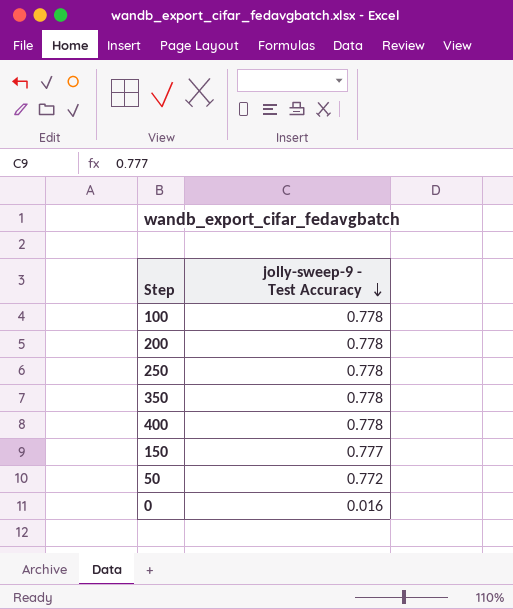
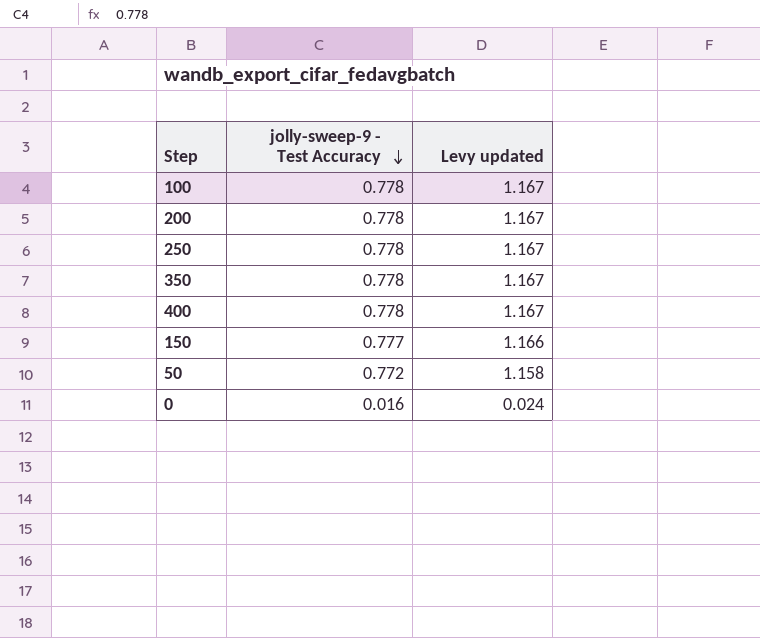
column Levy updated | formula: none -> [jolly-sweep-9 - Test Accuracy] * 1.5

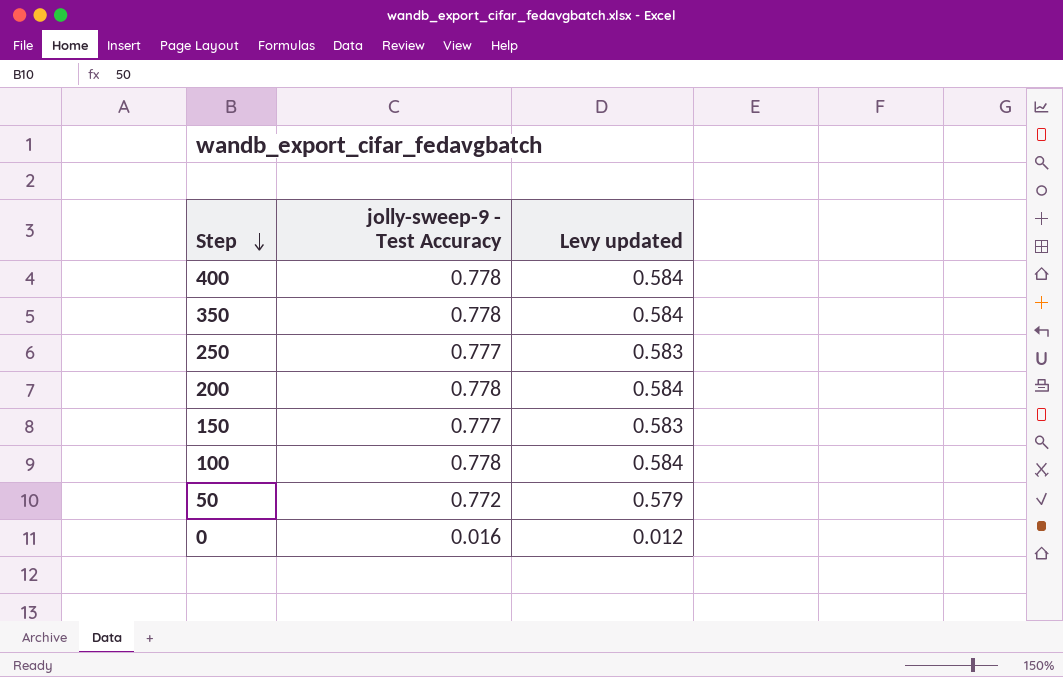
row order: jolly-sweep-9 - Test Accuracy descending -> Step descending
column Levy updated | formula: [jolly-sweep-9 - Test Accuracy] * 1.5 -> [jolly-sweep-9 - Test Accuracy] * 0.75
250 | jolly-sweep-9 - Test Accuracy: 0.778 -> 0.777

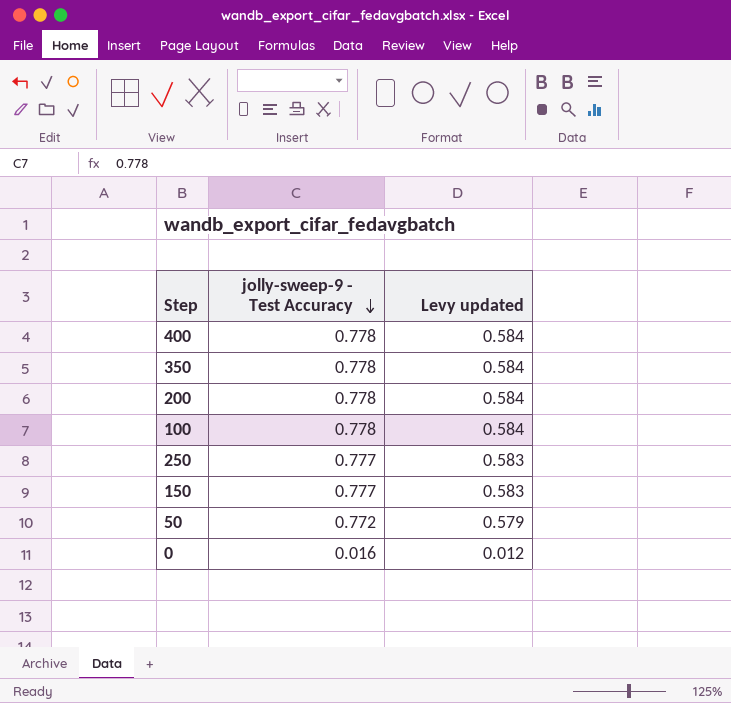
row order: Step descending -> jolly-sweep-9 - Test Accuracy descending

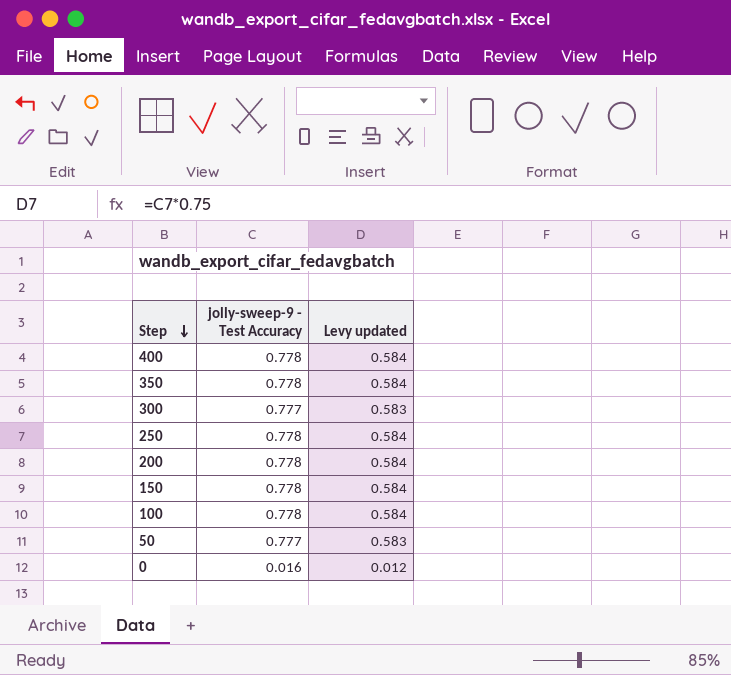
row order: jolly-sweep-9 - Test Accuracy descending -> Step descending
row 300: none -> 0.777 | 0.583
250 | jolly-sweep-9 - Test Accuracy: 0.777 -> 0.778
250 | Levy updated: 0.583 -> 0.584
150 | jolly-sweep-9 - Test Accuracy: 0.777 -> 0.778
150 | Levy updated: 0.583 -> 0.584
50 | jolly-sweep-9 - Test Accuracy: 0.772 -> 0.777
50 | Levy updated: 0.579 -> 0.583

